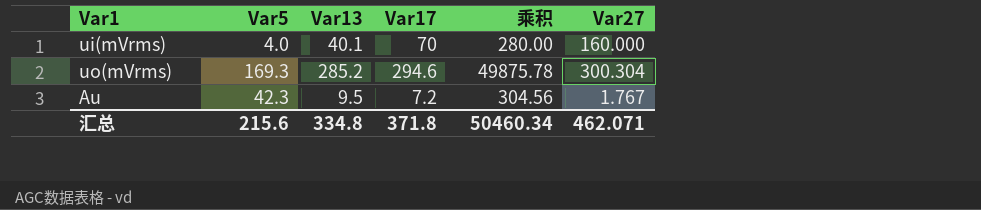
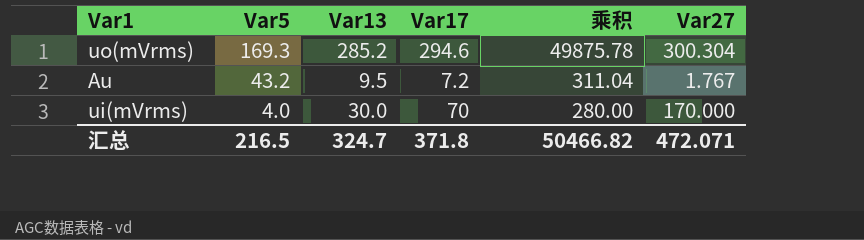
row order: none -> Var5 descending
Au | Var5: 42.3 -> 43.2
Au | 乘积: 304.56 -> 311.04
ui(mVrms) | Var13: 40.1 -> 30.0
ui(mVrms) | Var27: 160.000 -> 170.000
汇总 | Var5: 215.6 -> 216.5
汇总 | Var13: 334.8 -> 324.7
汇总 | 乘积: 50460.34 -> 50466.82
汇总 | Var27: 462.071 -> 472.071

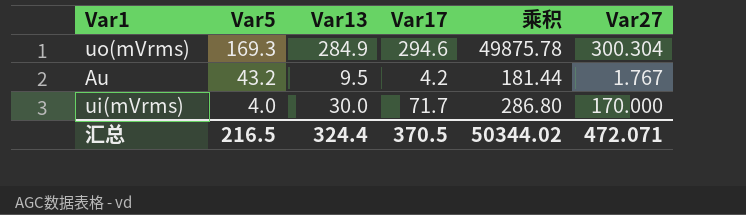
uo(mVrms) | Var13: 285.2 -> 284.9
Au | Var17: 7.2 -> 4.2
Au | 乘积: 311.04 -> 181.44
ui(mVrms) | Var17: 70 -> 71.7
ui(mVrms) | 乘积: 280.00 -> 286.80
汇总 | Var13: 324.7 -> 324.4
汇总 | Var17: 371.8 -> 370.5
汇总 | 乘积: 50466.82 -> 50344.02

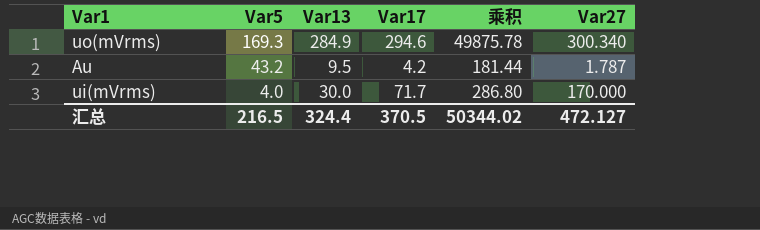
uo(mVrms) | Var27: 300.304 -> 300.340
Au | Var27: 1.767 -> 1.787
汇总 | Var27: 472.071 -> 472.127

